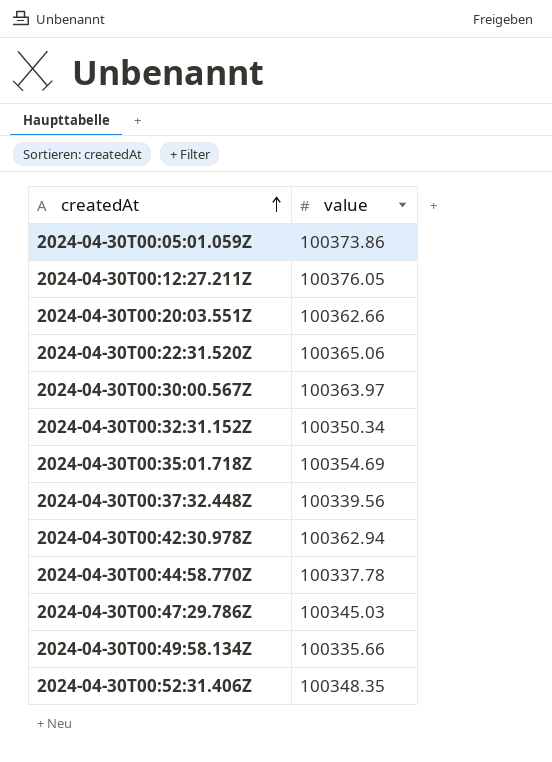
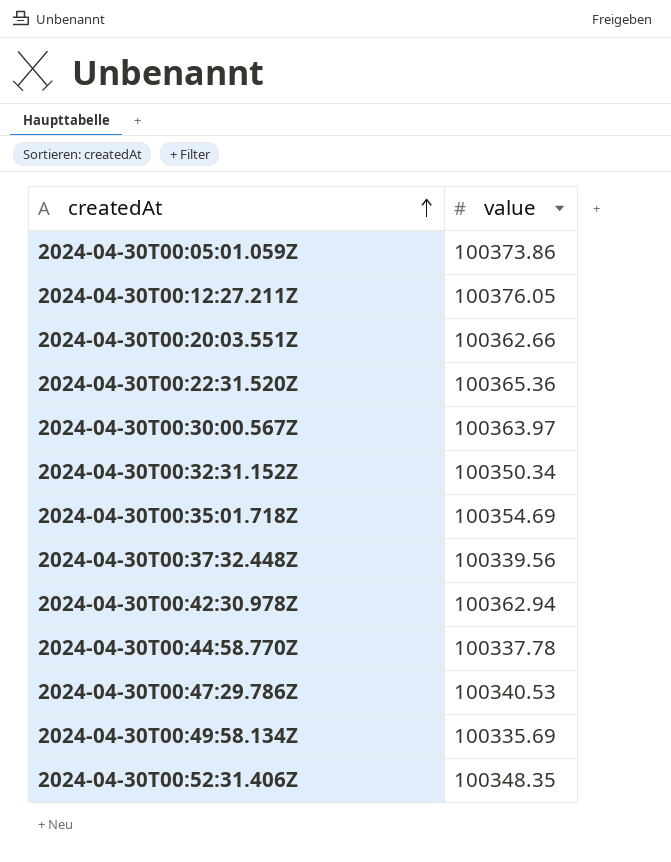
2024-04-30T00:22:31.520Z | value: 100365.06 -> 100365.36
2024-04-30T00:47:29.786Z | value: 100345.03 -> 100340.53
2024-04-30T00:49:58.134Z | value: 100335.66 -> 100335.69

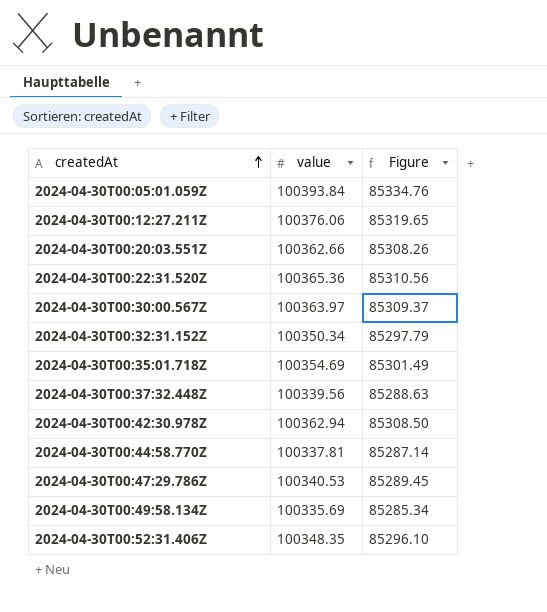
column Figure | formula: none -> [value] * 0.85
2024-04-30T00:05:01.059Z | value: 100373.86 -> 100393.84
2024-04-30T00:12:27.211Z | value: 100376.05 -> 100376.06
2024-04-30T00:44:58.770Z | value: 100337.78 -> 100337.81

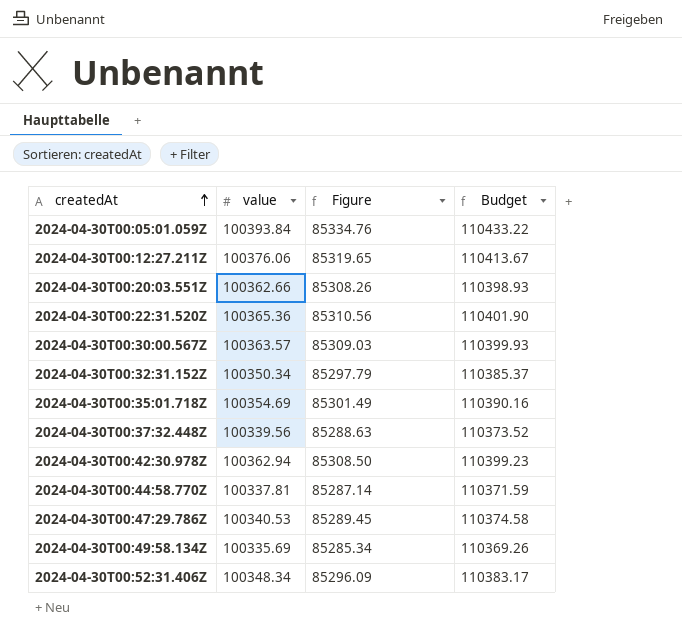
column Budget | formula: none -> [value] * 1.1
2024-04-30T00:30:00.567Z | value: 100363.97 -> 100363.57
2024-04-30T00:30:00.567Z | Figure: 85309.37 -> 85309.03
2024-04-30T00:52:31.406Z | value: 100348.35 -> 100348.34
2024-04-30T00:52:31.406Z | Figure: 85296.10 -> 85296.09

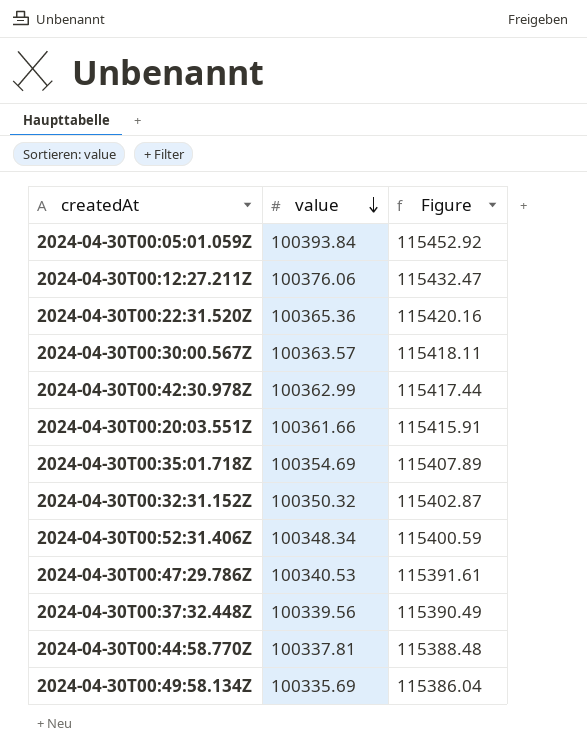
row order: createdAt ascending -> value descending
column Budget | formula: [value] * 1.1 -> none
column Figure | formula: [value] * 0.85 -> [value] * 1.15
2024-04-30T00:42:30.978Z | value: 100362.94 -> 100362.99
2024-04-30T00:20:03.551Z | value: 100362.66 -> 100361.66
2024-04-30T00:32:31.152Z | value: 100350.34 -> 100350.32

